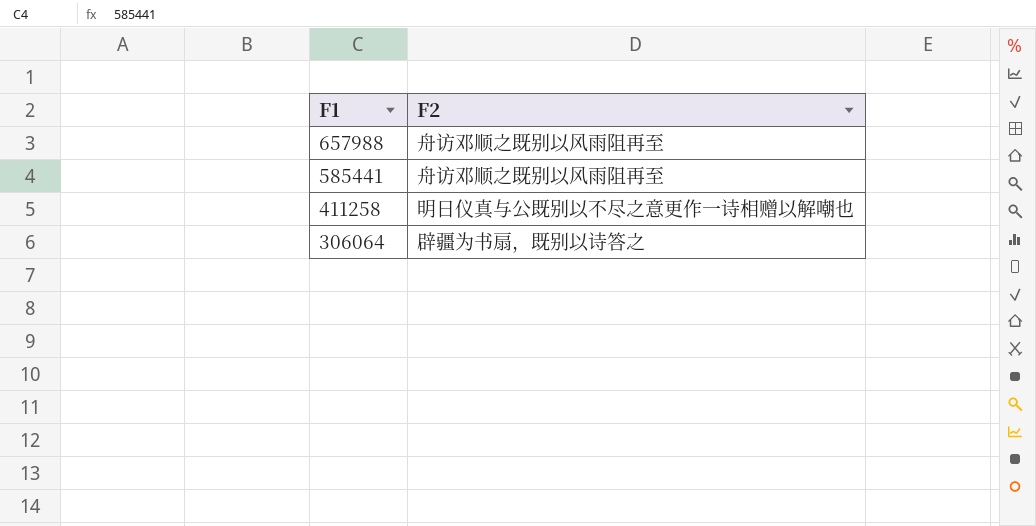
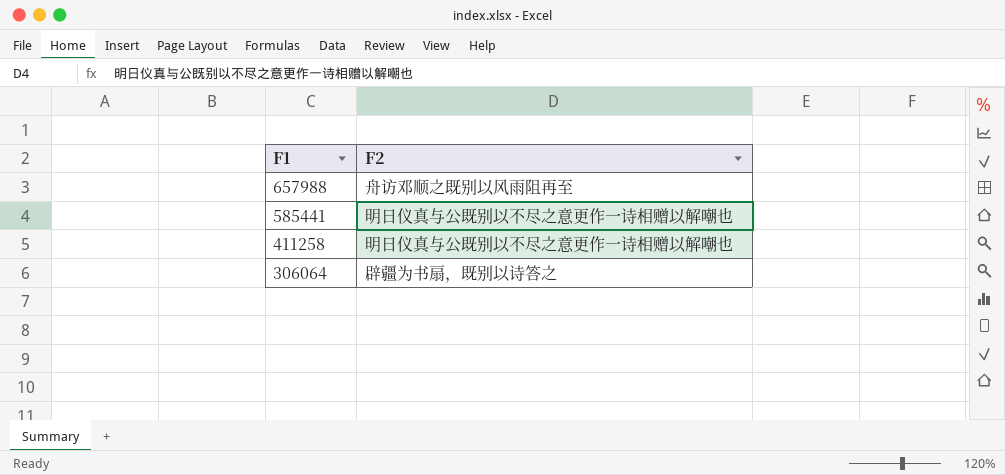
585441 | F2: 舟访邓顺之既别以风雨阻再至 -> 明日仪真与公既别以不尽之意更作一诗相赠以解嘲也

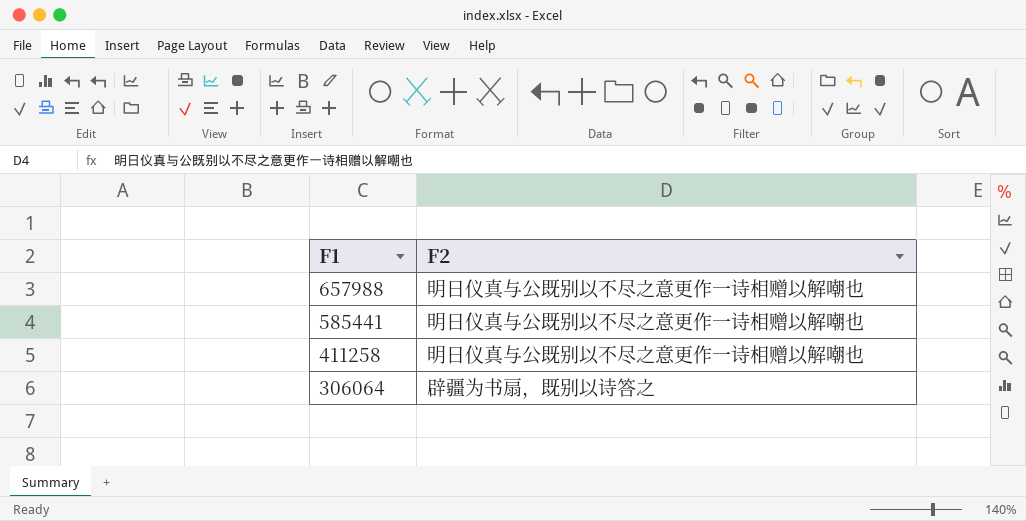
657988 | F2: 舟访邓顺之既别以风雨阻再至 -> 明日仪真与公既别以不尽之意更作一诗相赠以解嘲也

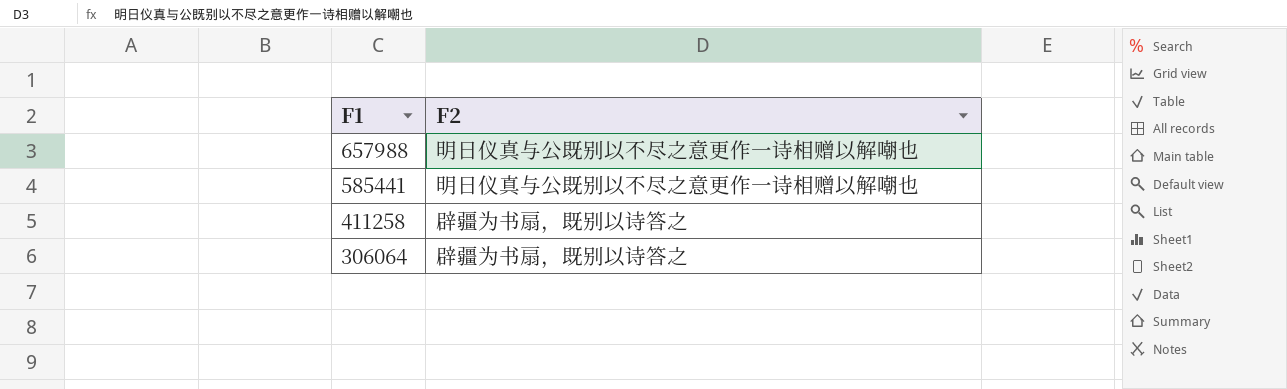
411258 | F2: 明日仪真与公既别以不尽之意更作一诗相赠以解嘲也 -> 辟疆为书扇，既别以诗答之

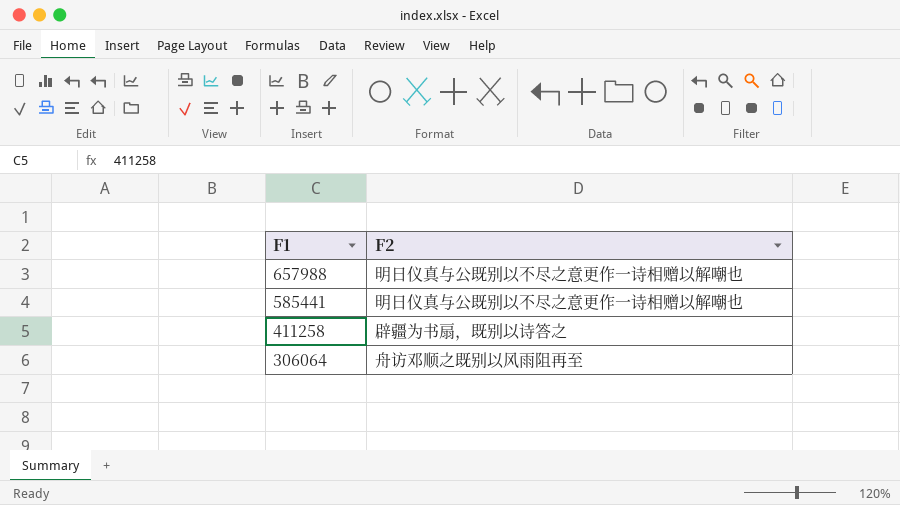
306064 | F2: 辟疆为书扇，既别以诗答之 -> 舟访邓顺之既别以风雨阻再至

